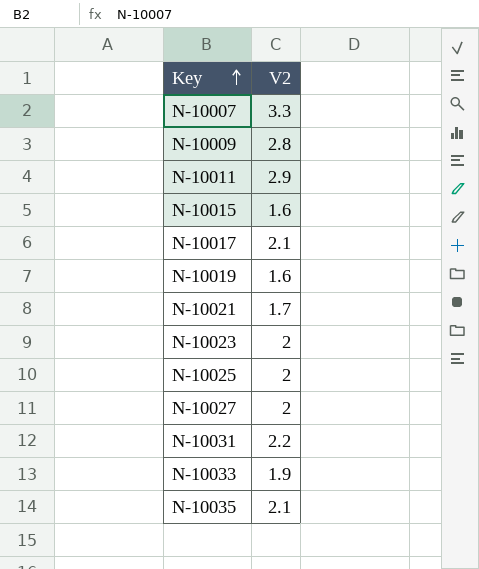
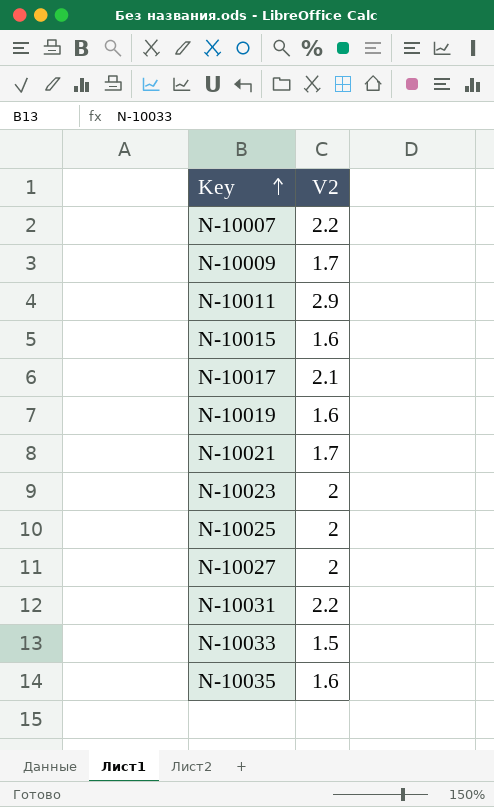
N-10007 | V2: 3.3 -> 2.2
N-10009 | V2: 2.8 -> 1.7
N-10033 | V2: 1.9 -> 1.5
N-10035 | V2: 2.1 -> 1.6

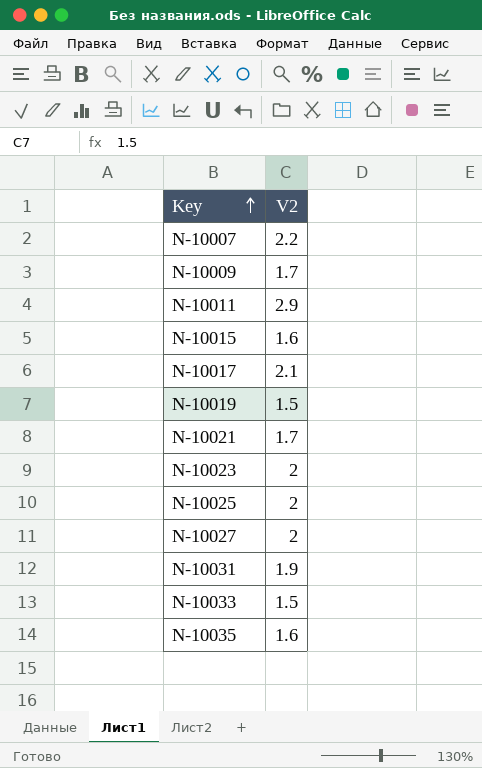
N-10019 | V2: 1.6 -> 1.5
N-10031 | V2: 2.2 -> 1.9

